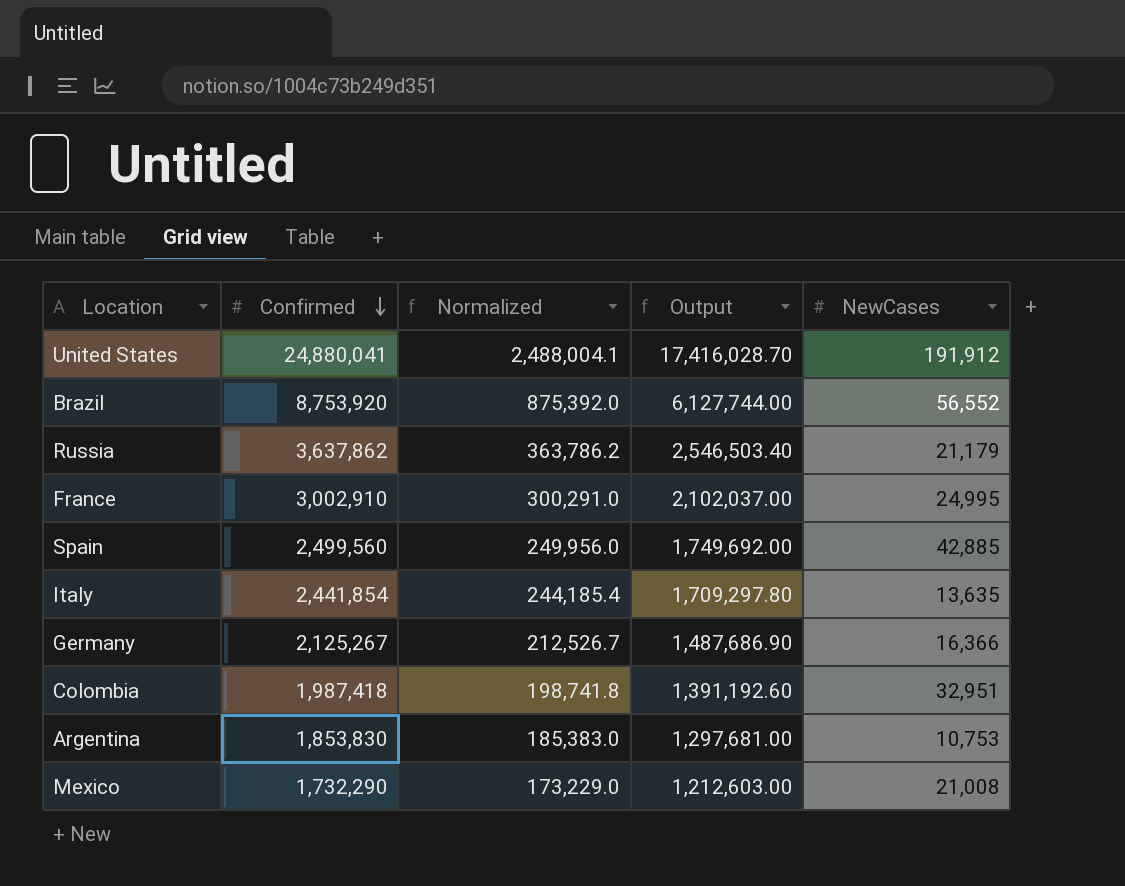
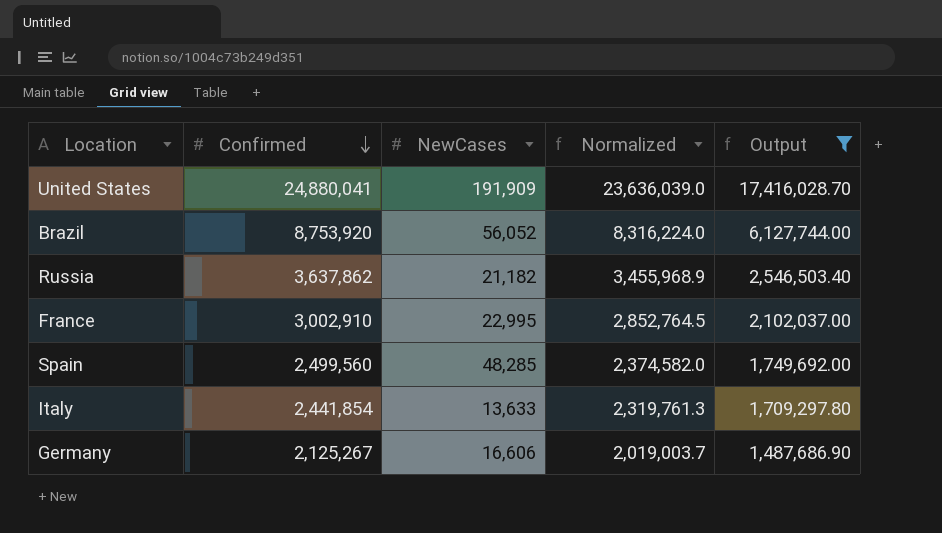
filter: none -> Output >= 1,487,686.90
column NewCases | position: 5 -> 3
column Normalized | formula: [Confirmed] * 0.1 -> [Confirmed] * 0.95
United States | NewCases: 191,912 -> 191,909
Brazil | NewCases: 56,552 -> 56,052
Russia | NewCases: 21,179 -> 21,182
France | NewCases: 24,995 -> 22,995
Spain | NewCases: 42,885 -> 48,285
Italy | NewCases: 13,635 -> 13,633
Germany | NewCases: 16,366 -> 16,606

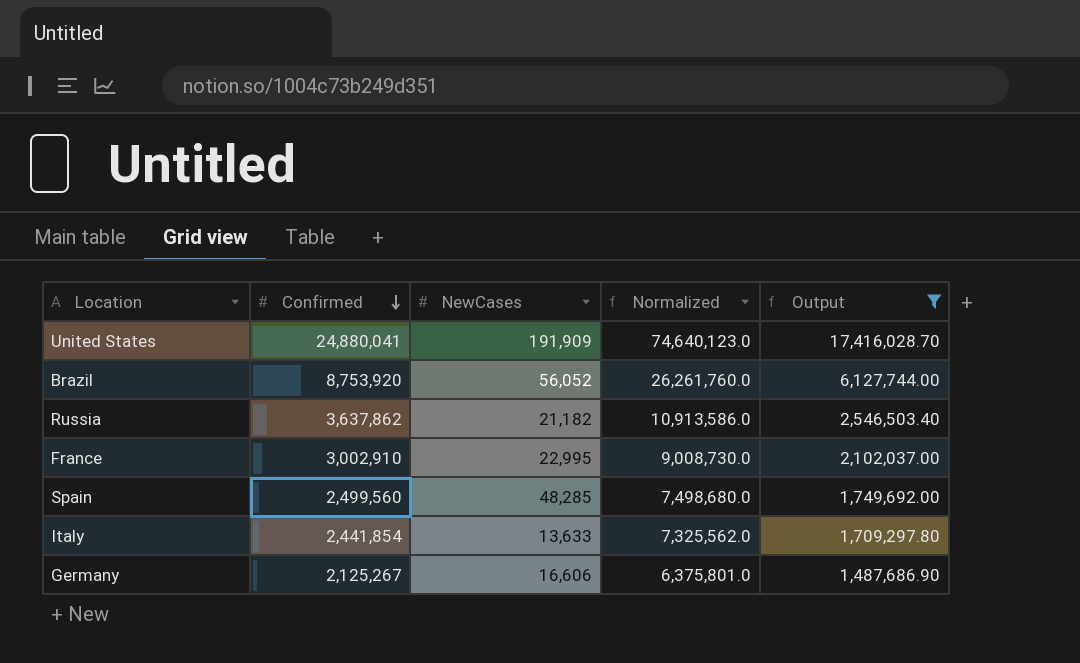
column Normalized | formula: [Confirmed] * 0.95 -> [Confirmed] * 3

